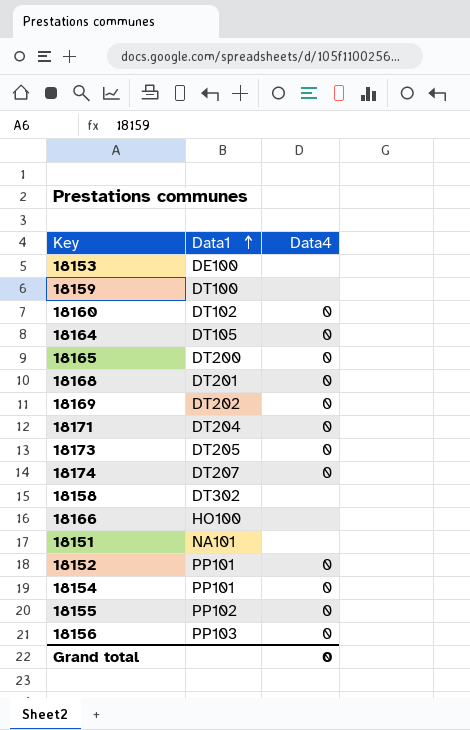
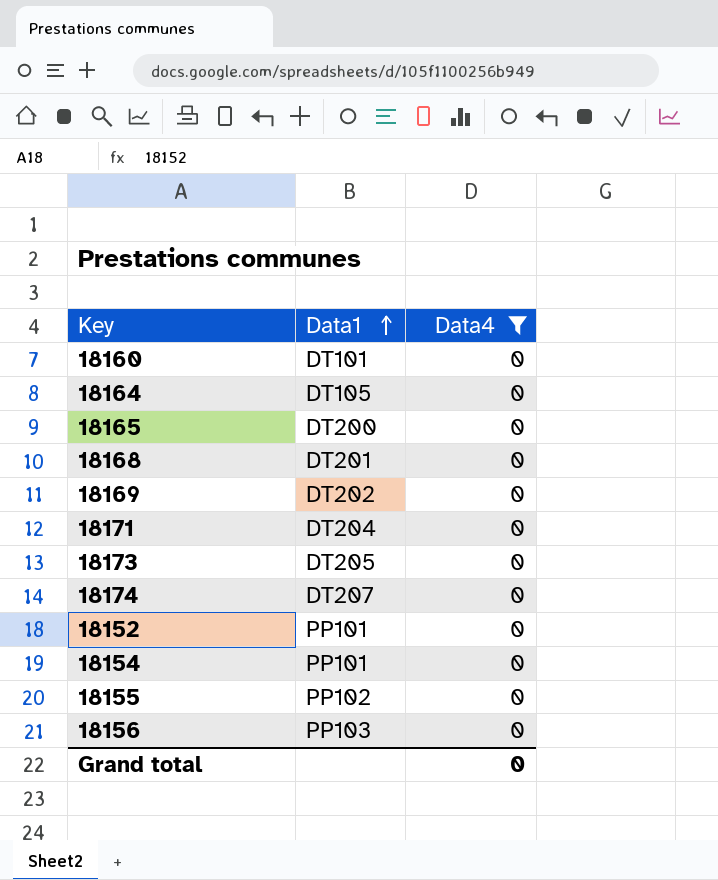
filter: none -> Data4 = 0
18160 | Data1: DT102 -> DT101

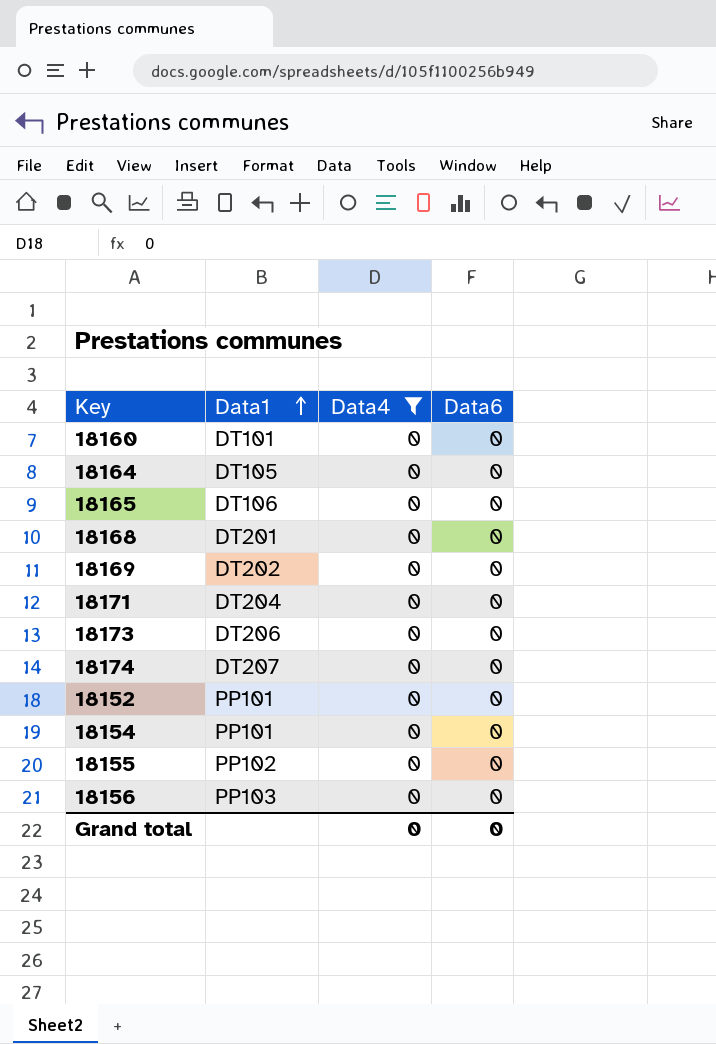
column Data6 | position: none -> 4
18165 | Data1: DT200 -> DT106
18173 | Data1: DT205 -> DT206

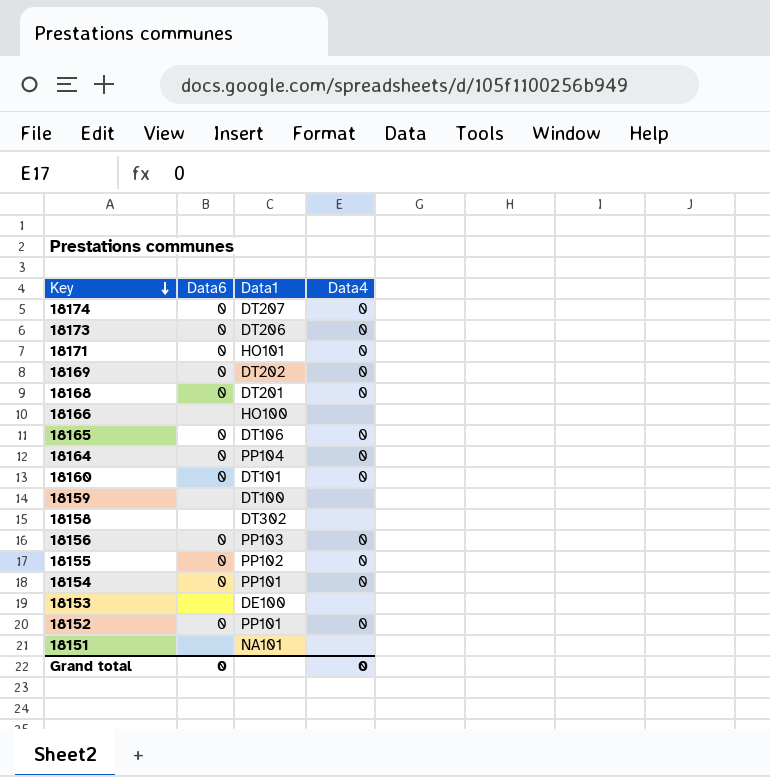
filter: Data4 = 0 -> none
row order: Data1 ascending -> Key descending
column Data6 | position: 4 -> 2
18171 | Data1: DT204 -> HO101
18164 | Data1: DT105 -> PP104

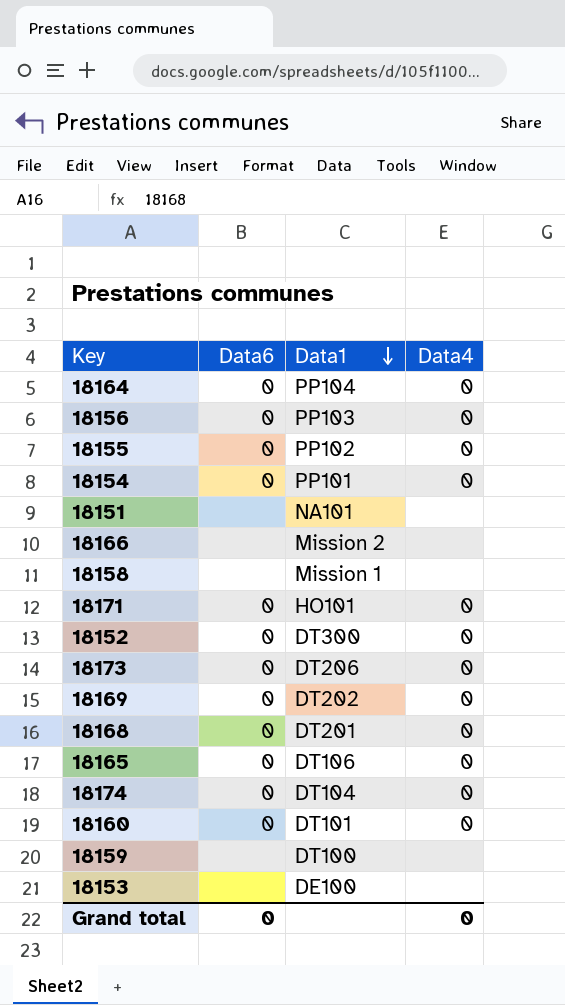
row order: Key descending -> Data1 descending
18166 | Data1: HO100 -> Mission 2
18158 | Data1: DT302 -> Mission 1
18152 | Data1: PP101 -> DT300
18174 | Data1: DT207 -> DT104

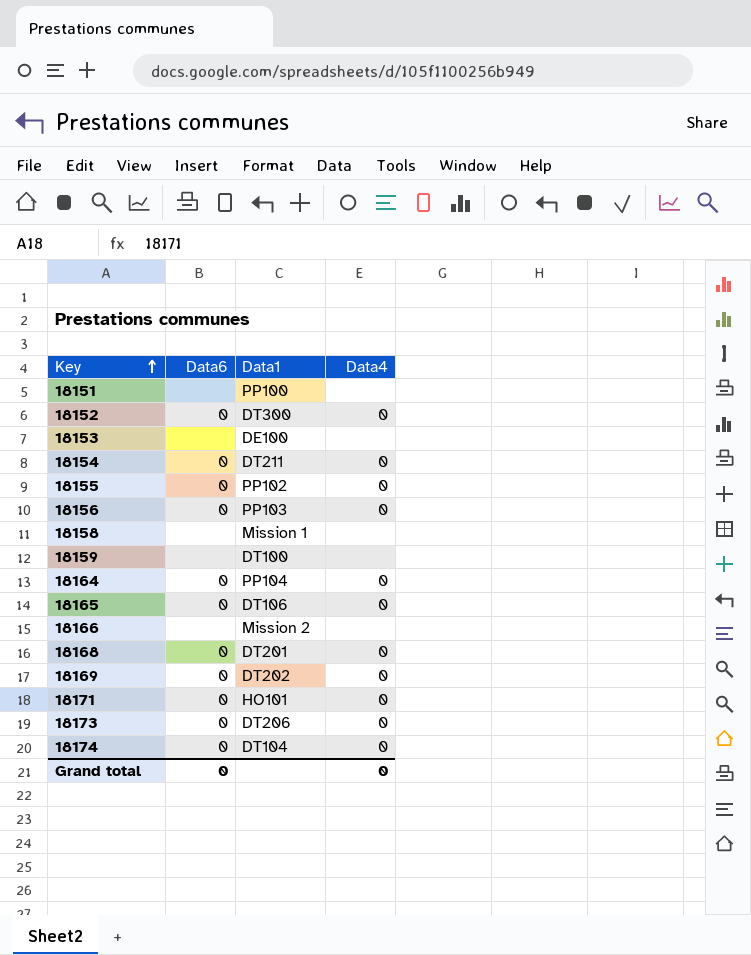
row order: Data1 descending -> Key ascending
row 18160: 0 | DT101 | 0 -> none
18151 | Data1: NA101 -> PP100
18154 | Data1: PP101 -> DT211

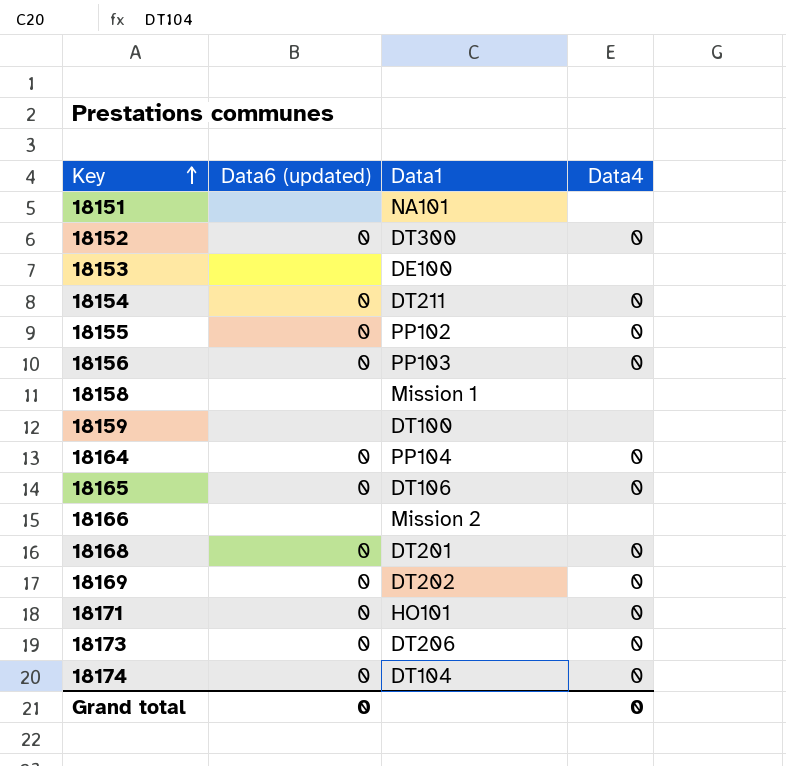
column name: Data6 -> Data6 (updated)
18151 | Data1: PP100 -> NA101

